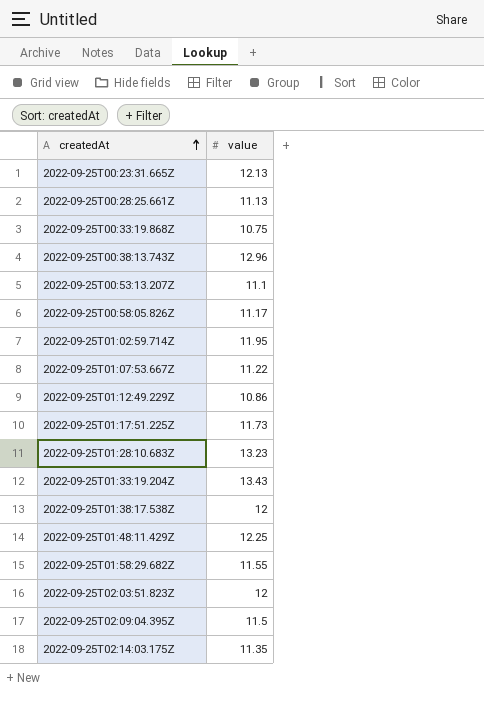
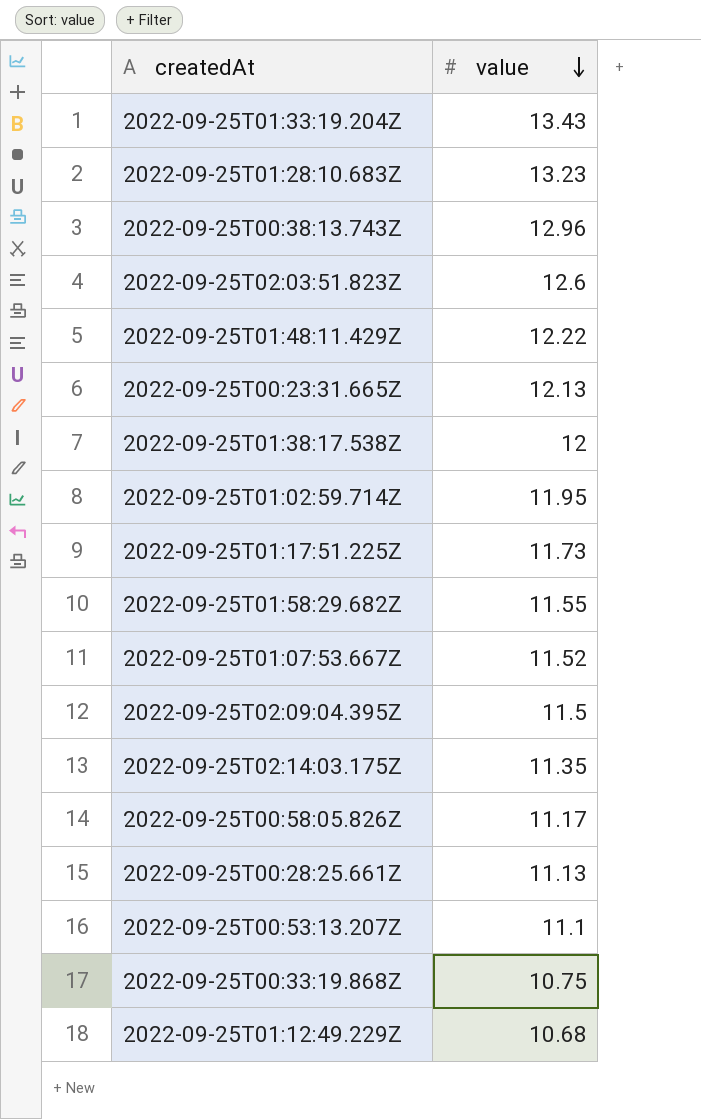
row order: createdAt ascending -> value descending
2022-09-25T02:03:51.823Z | value: 12 -> 12.6
2022-09-25T01:48:11.429Z | value: 12.25 -> 12.22
2022-09-25T01:07:53.667Z | value: 11.22 -> 11.52
2022-09-25T01:12:49.229Z | value: 10.86 -> 10.68

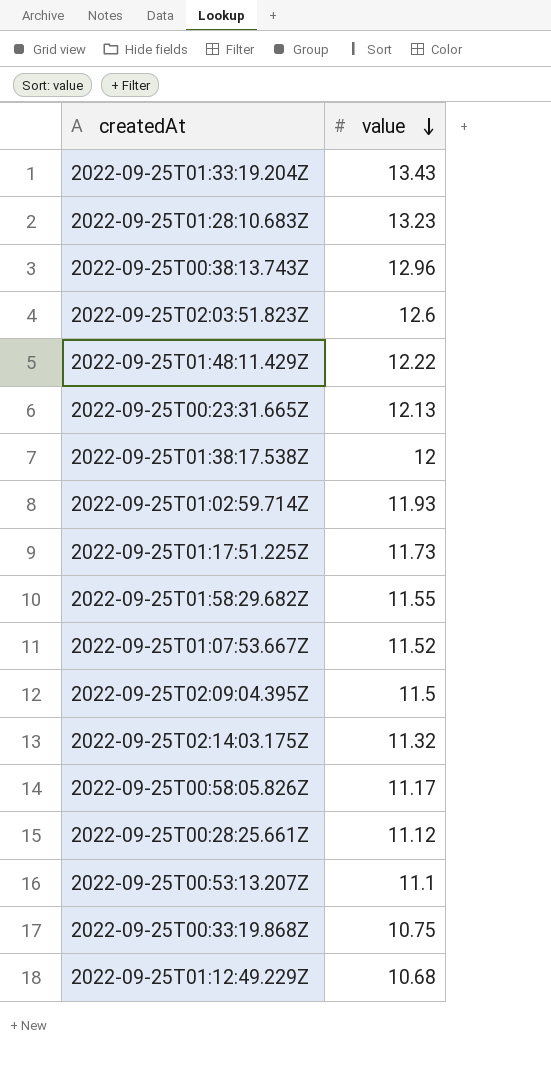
2022-09-25T01:02:59.714Z | value: 11.95 -> 11.93
2022-09-25T02:14:03.175Z | value: 11.35 -> 11.32
2022-09-25T00:28:25.661Z | value: 11.13 -> 11.12

